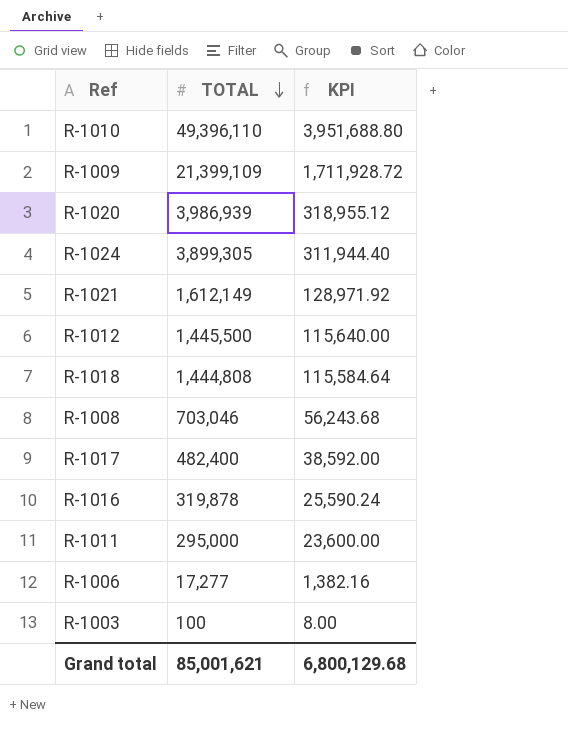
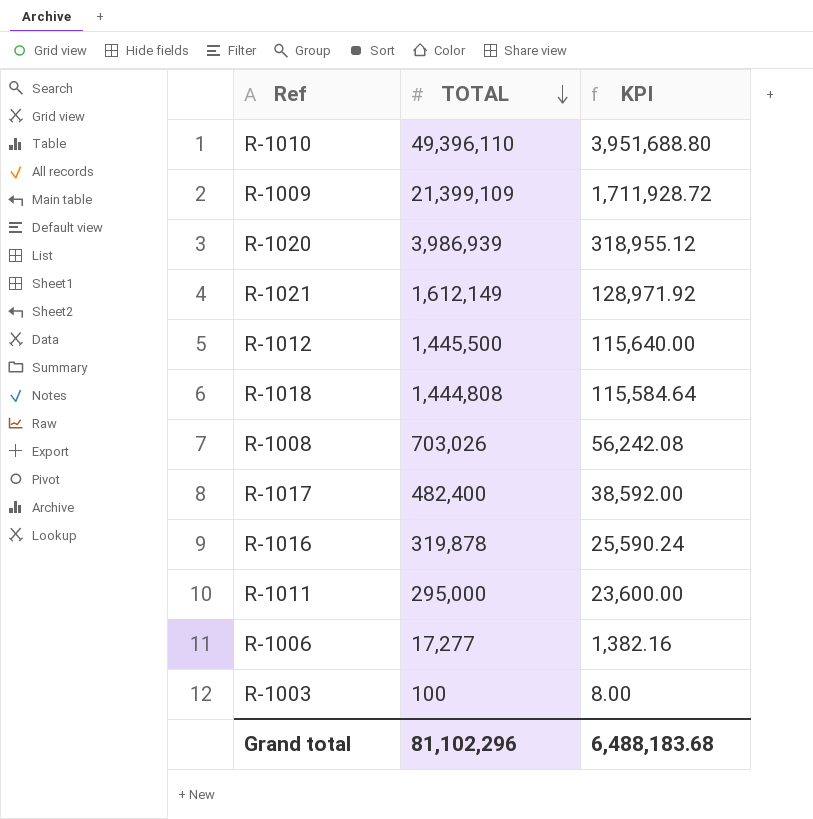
row R-1024: 3,899,305 | 311,944.40 -> none
R-1008 | TOTAL: 703,046 -> 703,026
R-1008 | KPI: 56,243.68 -> 56,242.08
Grand total | TOTAL: 85,001,621 -> 81,102,296
Grand total | KPI: 6,800,129.68 -> 6,488,183.68

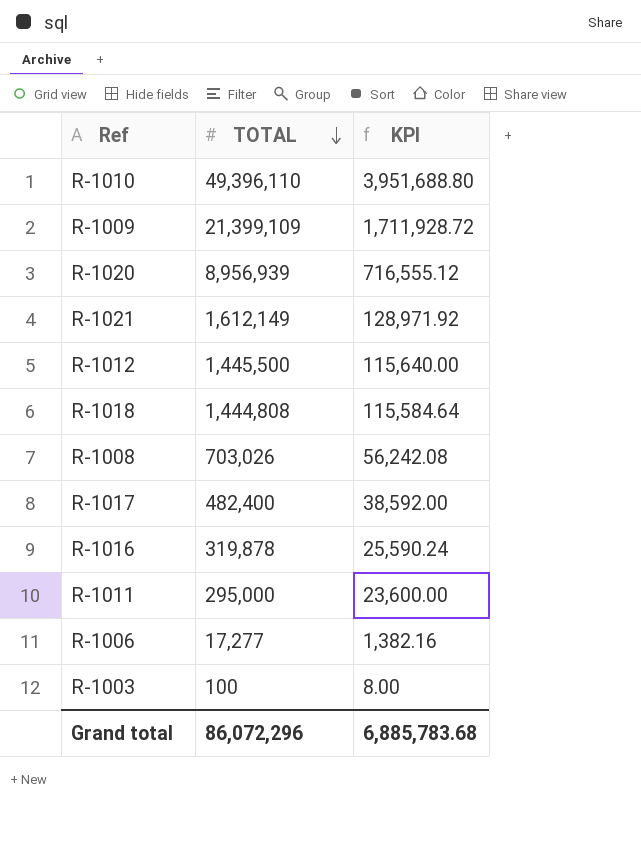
R-1020 | TOTAL: 3,986,939 -> 8,956,939
R-1020 | KPI: 318,955.12 -> 716,555.12
Grand total | TOTAL: 81,102,296 -> 86,072,296
Grand total | KPI: 6,488,183.68 -> 6,885,783.68

